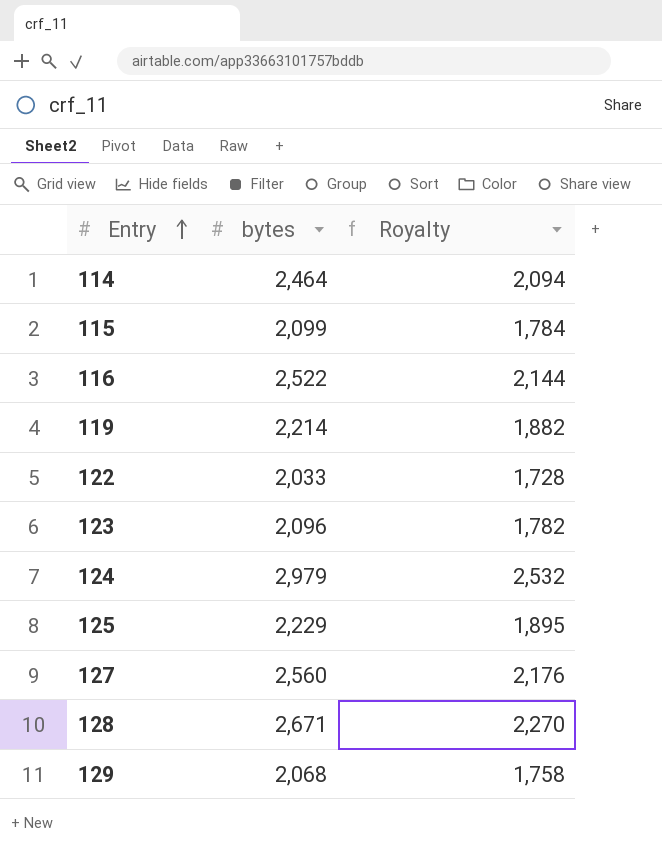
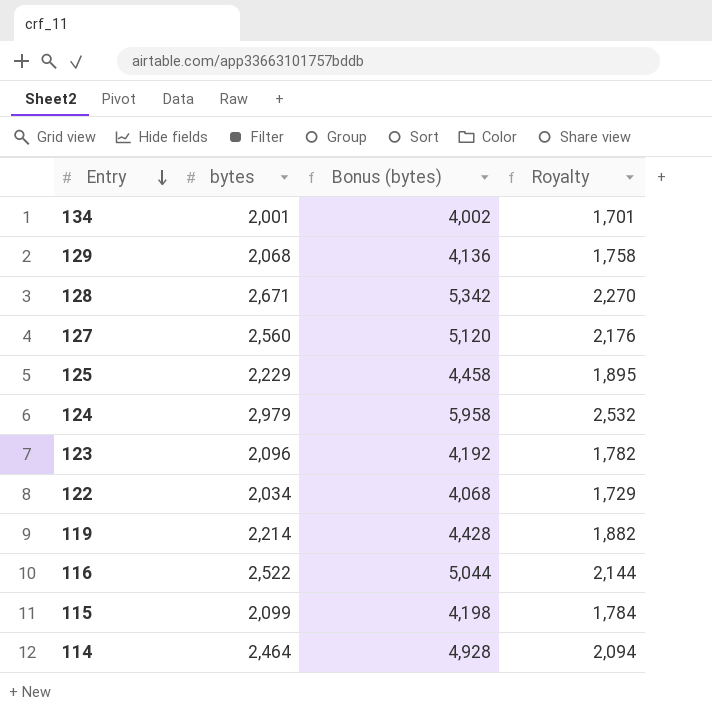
row order: Entry ascending -> Entry descending
column Bonus (bytes) | formula: none -> [bytes] * 2
row 134: none -> 2,001 | 4,002 | 1,701
122 | bytes: 2,033 -> 2,034
122 | Royalty: 1,728 -> 1,729

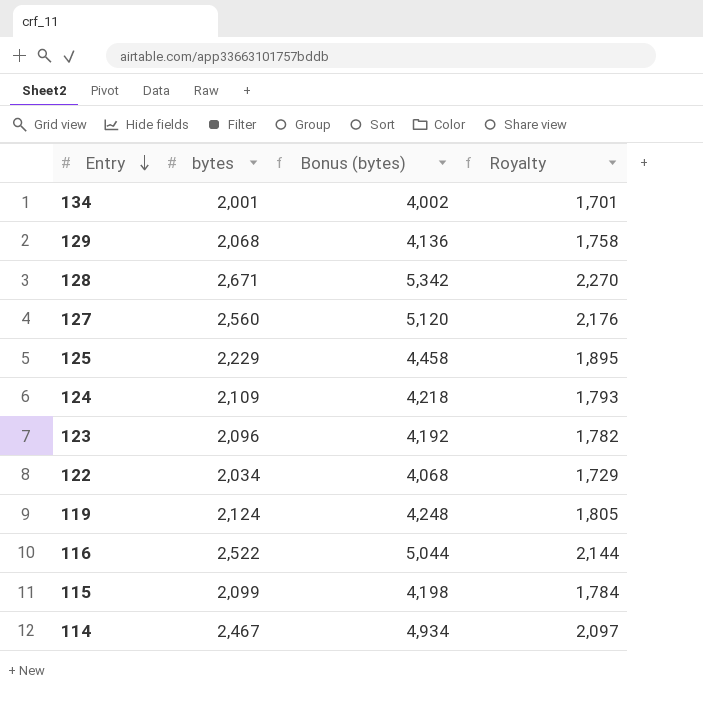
124 | bytes: 2,979 -> 2,109
124 | Bonus (bytes): 5,958 -> 4,218
124 | Royalty: 2,532 -> 1,793
119 | bytes: 2,214 -> 2,124
119 | Bonus (bytes): 4,428 -> 4,248
119 | Royalty: 1,882 -> 1,805
114 | bytes: 2,464 -> 2,467
114 | Bonus (bytes): 4,928 -> 4,934
114 | Royalty: 2,094 -> 2,097

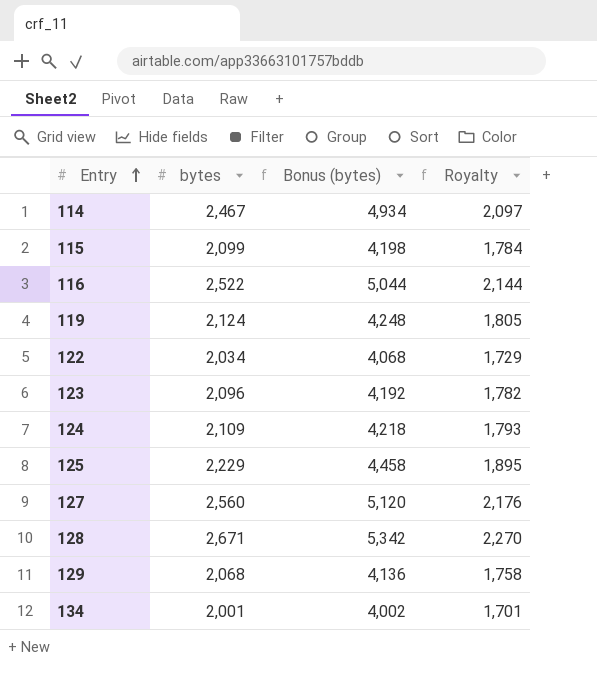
row order: Entry descending -> Entry ascending

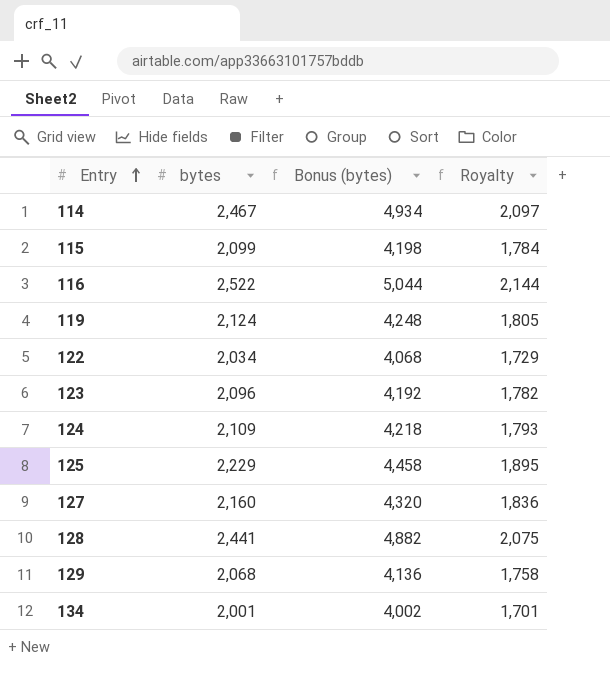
127 | bytes: 2,560 -> 2,160
127 | Bonus (bytes): 5,120 -> 4,320
127 | Royalty: 2,176 -> 1,836
128 | bytes: 2,671 -> 2,441
128 | Bonus (bytes): 5,342 -> 4,882
128 | Royalty: 2,270 -> 2,075

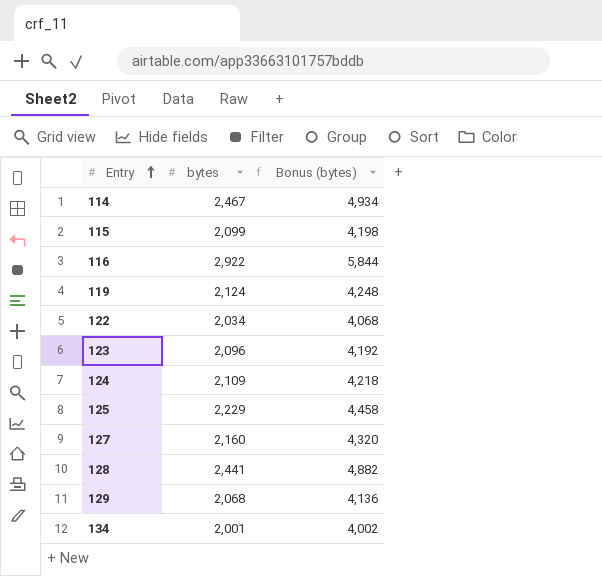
column Royalty | formula: [bytes] * 0.85 -> none
116 | bytes: 2,522 -> 2,922
116 | Bonus (bytes): 5,044 -> 5,844

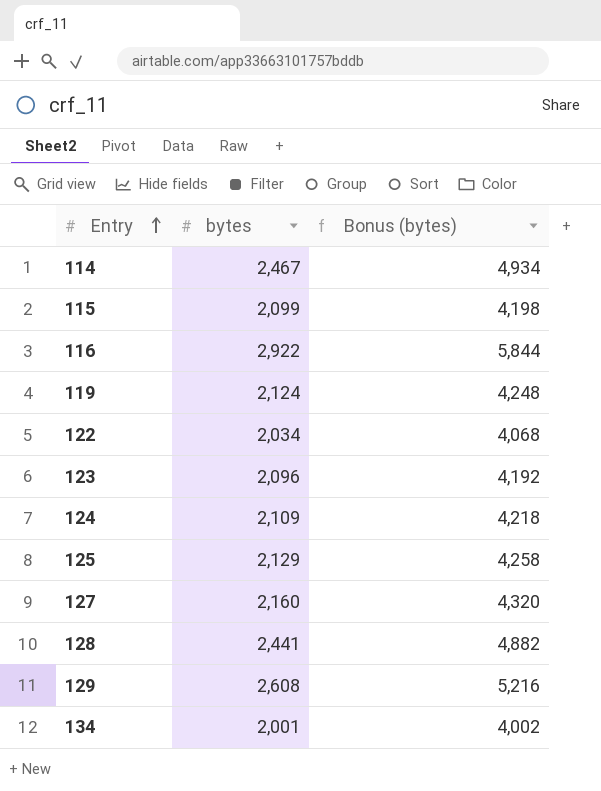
125 | bytes: 2,229 -> 2,129
125 | Bonus (bytes): 4,458 -> 4,258
129 | bytes: 2,068 -> 2,608
129 | Bonus (bytes): 4,136 -> 5,216

